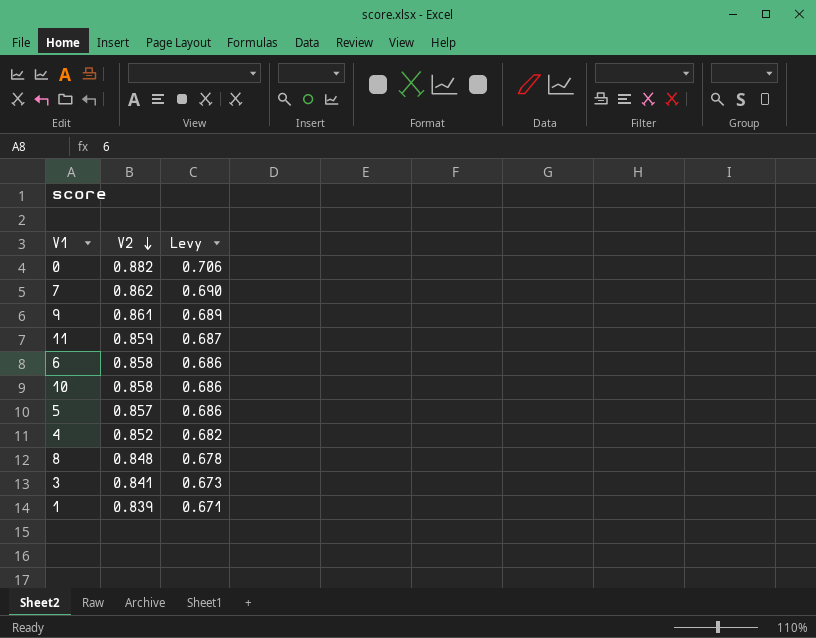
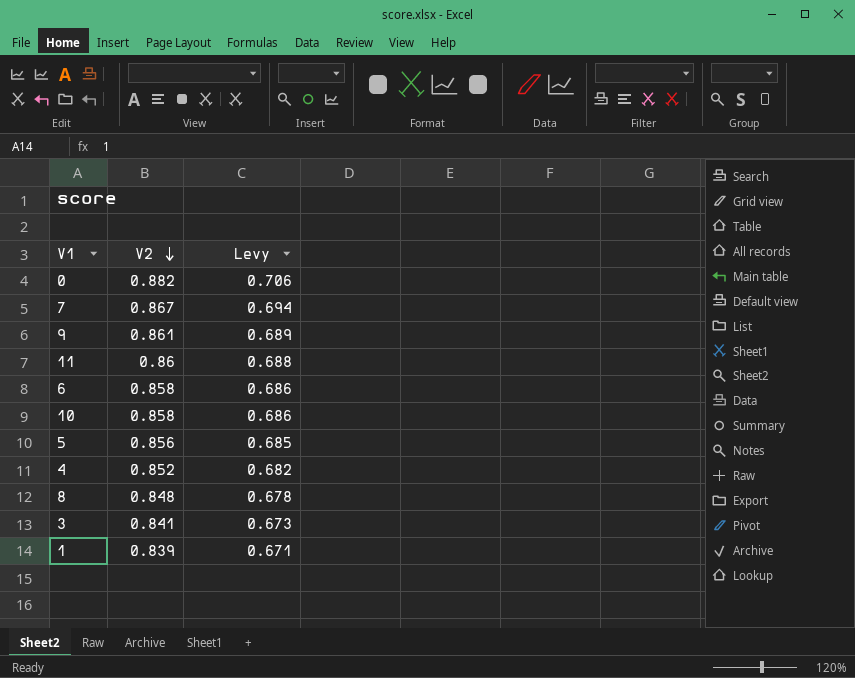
7 | V2: 0.862 -> 0.867
7 | Levy: 0.690 -> 0.694
11 | V2: 0.859 -> 0.86
11 | Levy: 0.687 -> 0.688
5 | V2: 0.857 -> 0.856
5 | Levy: 0.686 -> 0.685

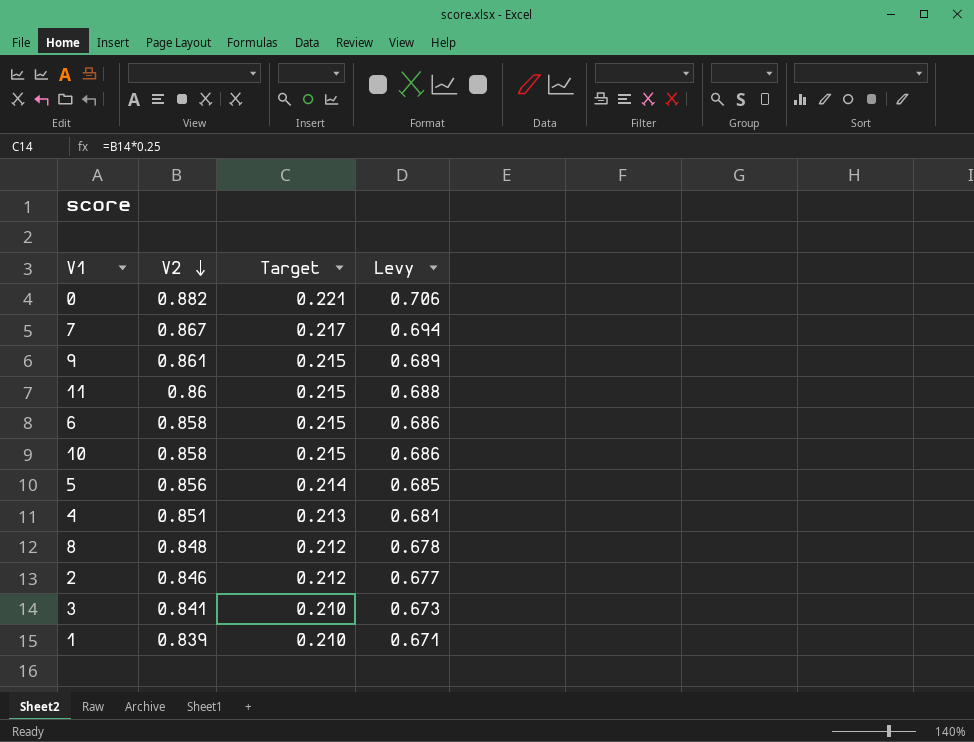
column Target | formula: none -> [V2] * 0.25
4 | V2: 0.852 -> 0.851
4 | Levy: 0.682 -> 0.681
row 2: none -> 0.846 | 0.212 | 0.677

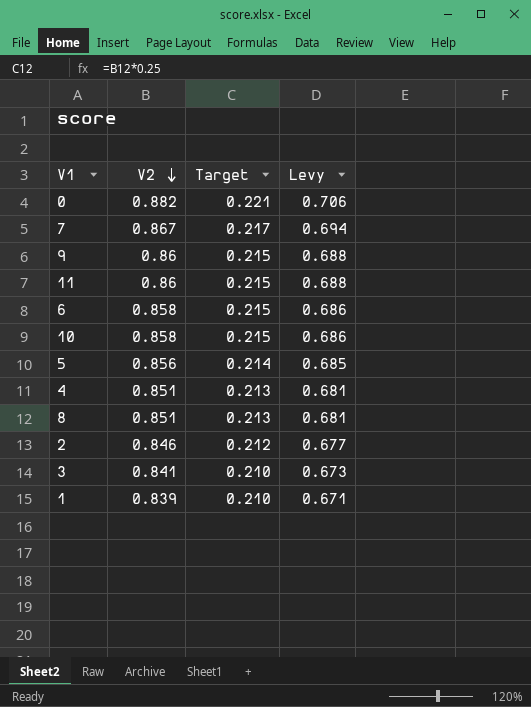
9 | V2: 0.861 -> 0.86
9 | Levy: 0.689 -> 0.688
8 | V2: 0.848 -> 0.851
8 | Target: 0.212 -> 0.213
8 | Levy: 0.678 -> 0.681

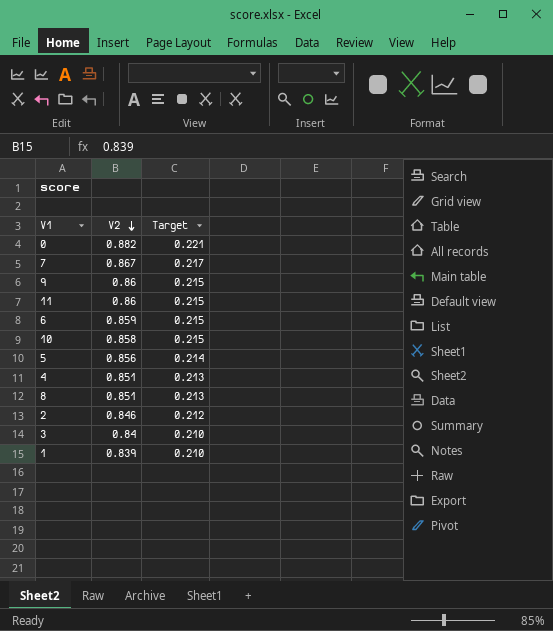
column Levy | formula: [V2] * 0.8 -> none
6 | V2: 0.858 -> 0.859
3 | V2: 0.841 -> 0.84

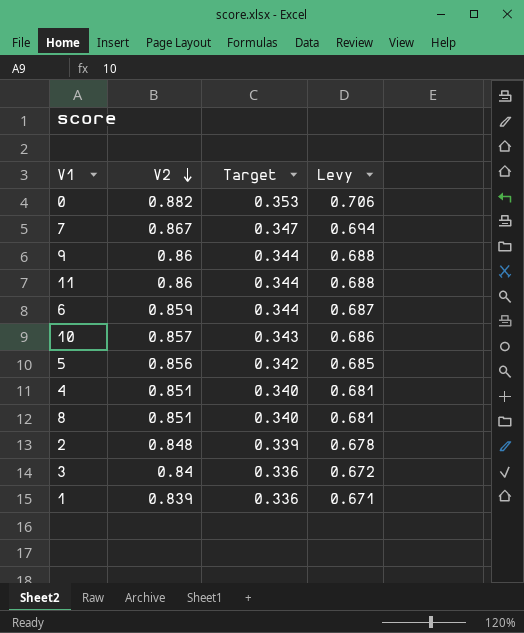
column Target | formula: [V2] * 0.25 -> [V2] * 0.4
column Levy | formula: none -> [V2] * 0.8
10 | V2: 0.858 -> 0.857
2 | V2: 0.846 -> 0.848

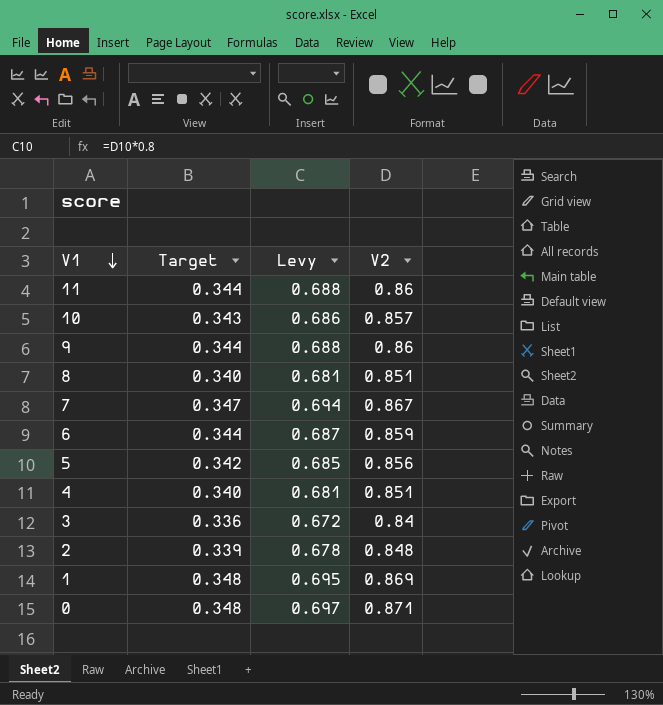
row order: V2 descending -> V1 descending
column V2 | position: 2 -> 4
1 | Target: 0.336 -> 0.348
1 | Levy: 0.671 -> 0.695
1 | V2: 0.839 -> 0.869
0 | Target: 0.353 -> 0.348
0 | Levy: 0.706 -> 0.697
0 | V2: 0.882 -> 0.871

